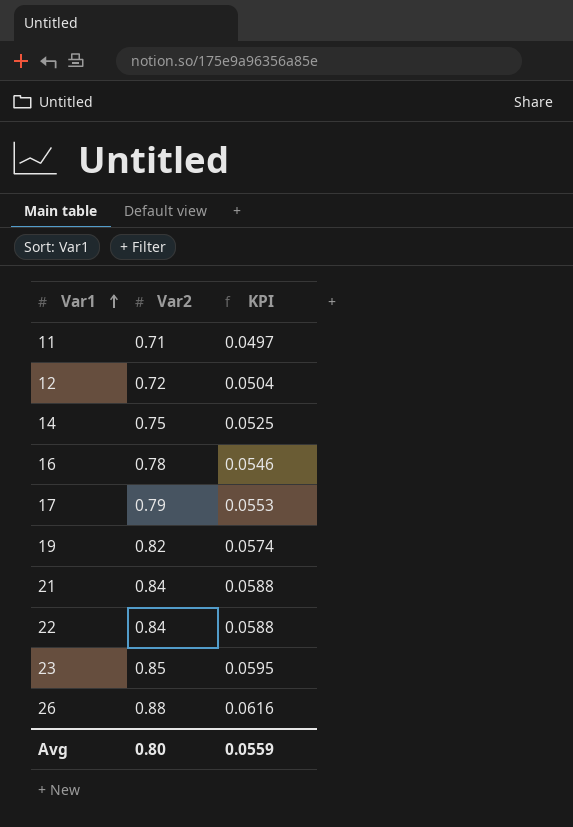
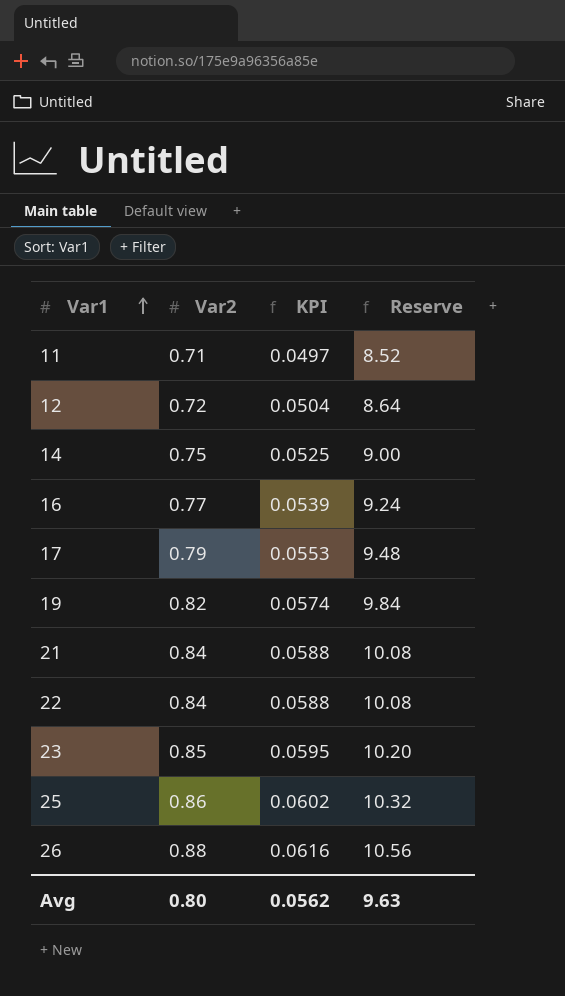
column Reserve | formula: none -> [Var2] * 12
16 | Var2: 0.78 -> 0.77
16 | KPI: 0.0546 -> 0.0539
row 25: none -> 0.86 | 0.0602 | 10.32
Avg | KPI: 0.0559 -> 0.0562

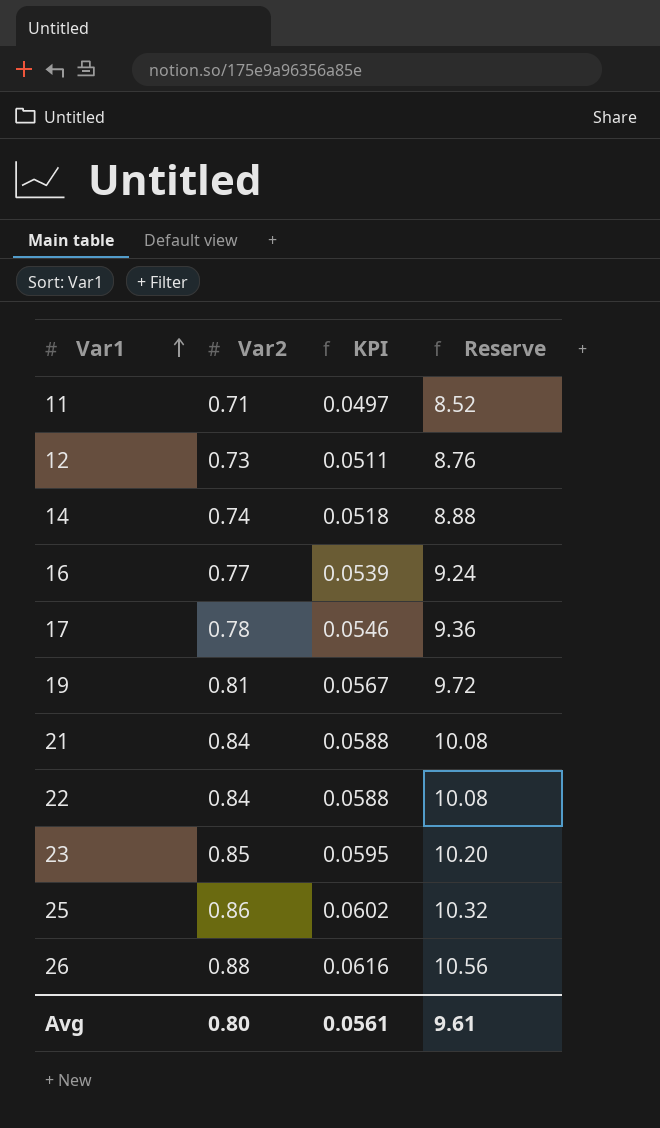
12 | Var2: 0.72 -> 0.73
12 | KPI: 0.0504 -> 0.0511
12 | Reserve: 8.64 -> 8.76
14 | Var2: 0.75 -> 0.74
14 | KPI: 0.0525 -> 0.0518
14 | Reserve: 9.00 -> 8.88
17 | Var2: 0.79 -> 0.78
17 | KPI: 0.0553 -> 0.0546
17 | Reserve: 9.48 -> 9.36
19 | Var2: 0.82 -> 0.81
19 | KPI: 0.0574 -> 0.0567
19 | Reserve: 9.84 -> 9.72
Avg | KPI: 0.0562 -> 0.0561
Avg | Reserve: 9.63 -> 9.61

